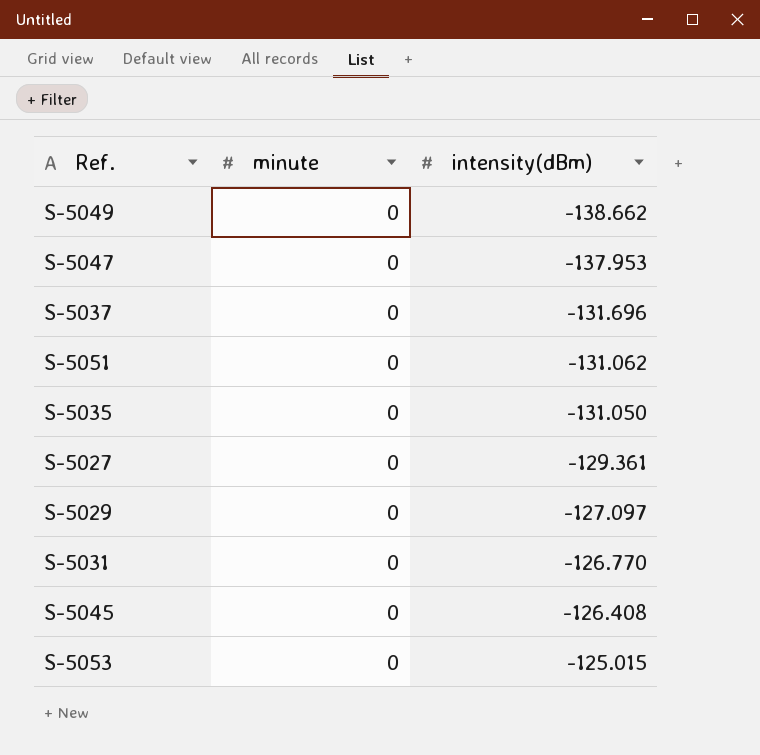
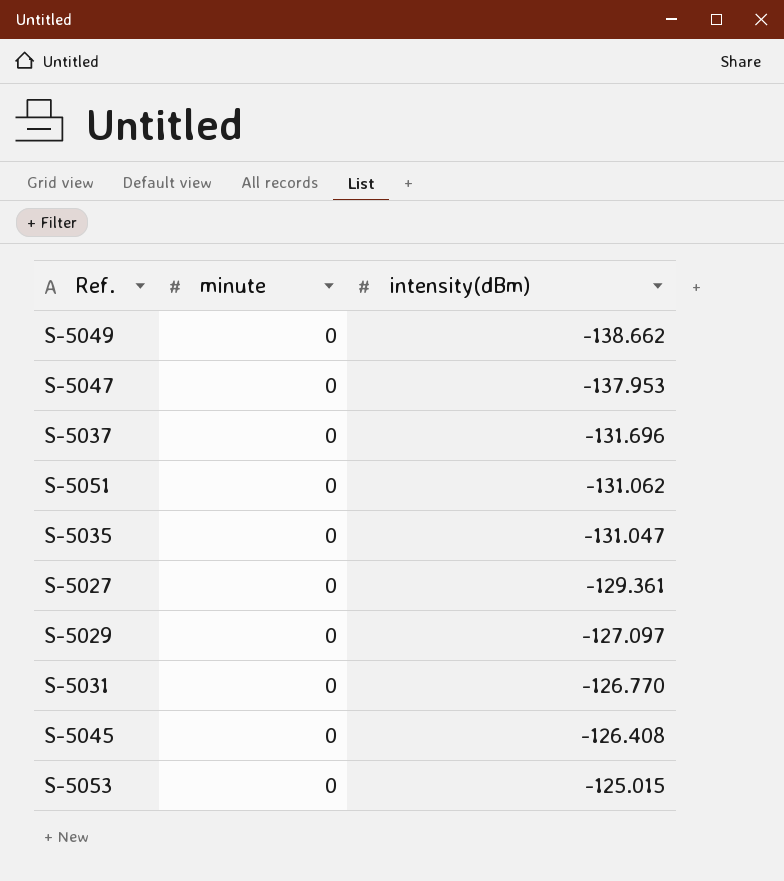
S-5035 | intensity(dBm): -131.050 -> -131.047

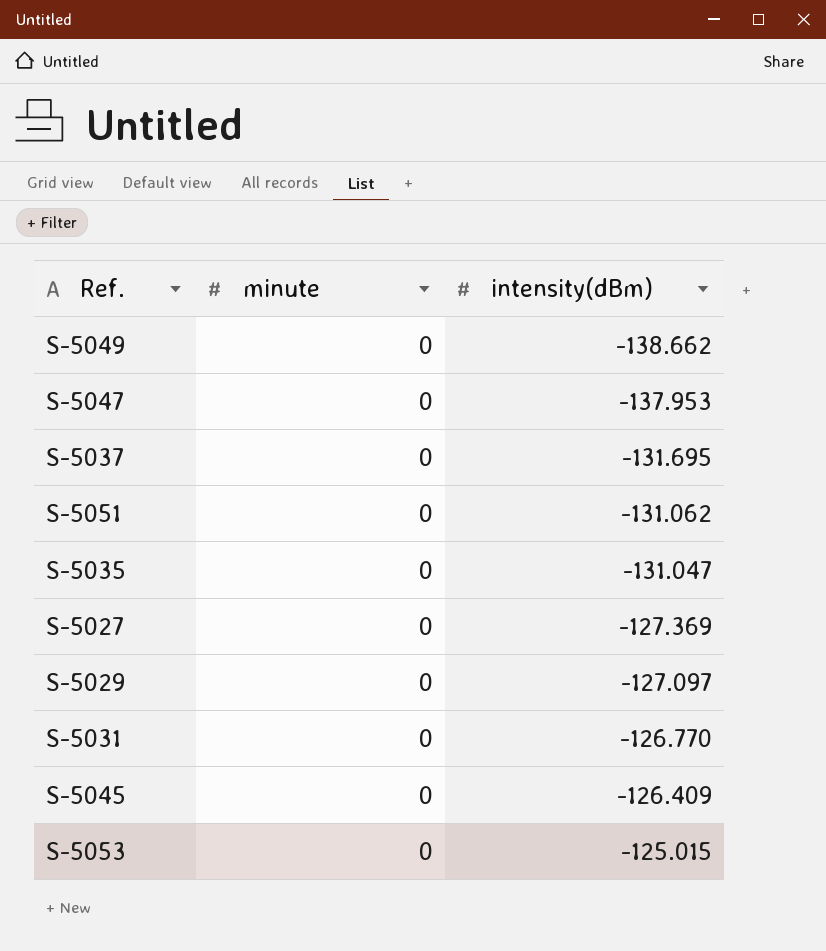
S-5037 | intensity(dBm): -131.696 -> -131.695
S-5027 | intensity(dBm): -129.361 -> -127.369
S-5045 | intensity(dBm): -126.408 -> -126.409

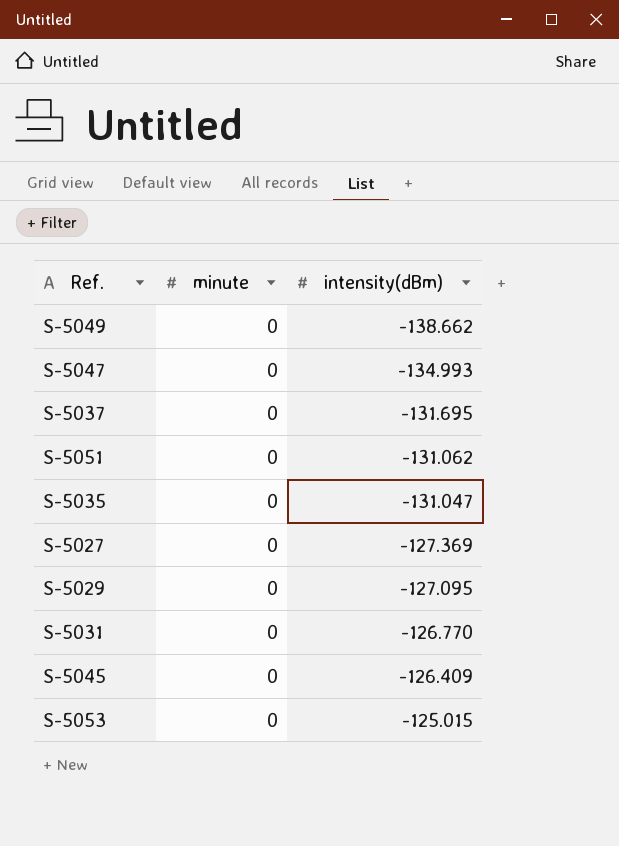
S-5047 | intensity(dBm): -137.953 -> -134.993
S-5029 | intensity(dBm): -127.097 -> -127.095

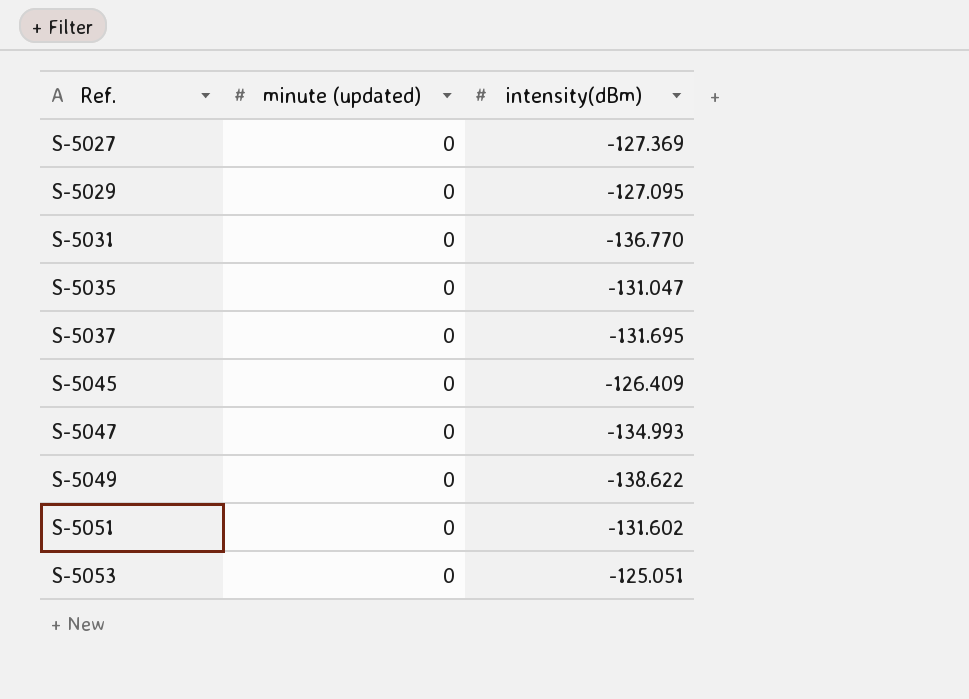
row order: intensity(dBm) ascending -> Ref. ascending
column name: minute -> minute (updated)
S-5031 | intensity(dBm): -126.770 -> -136.770
S-5049 | intensity(dBm): -138.662 -> -138.622
S-5051 | intensity(dBm): -131.062 -> -131.602
S-5053 | intensity(dBm): -125.015 -> -125.051

